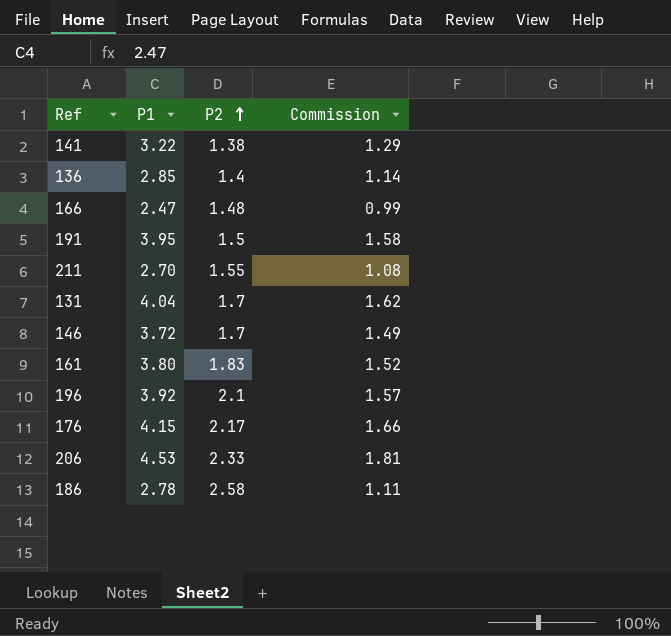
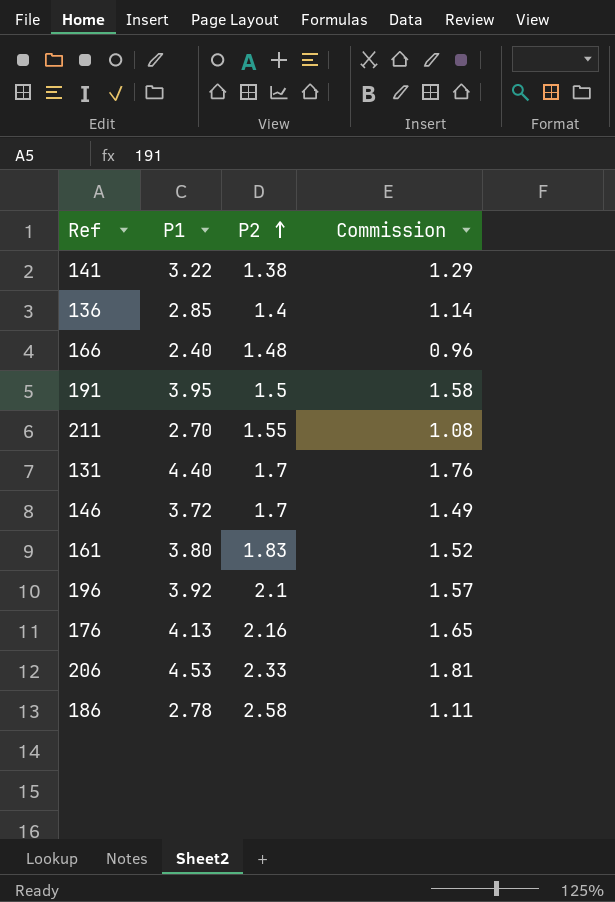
166 | P1: 2.47 -> 2.40
166 | Commission: 0.99 -> 0.96
131 | P1: 4.04 -> 4.40
131 | Commission: 1.62 -> 1.76
176 | P1: 4.15 -> 4.13
176 | P2: 2.17 -> 2.16
176 | Commission: 1.66 -> 1.65

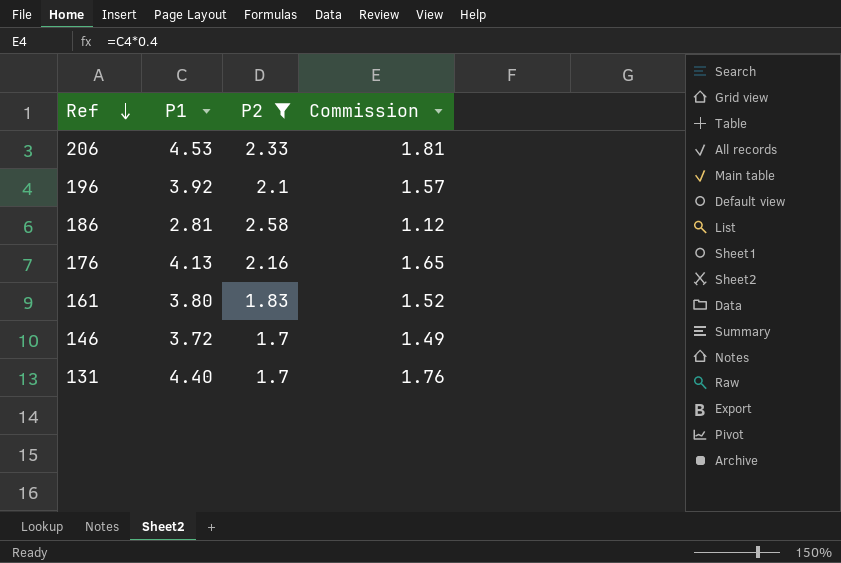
filter: none -> P2 >= 1.7
row order: P2 ascending -> Ref descending
186 | P1: 2.78 -> 2.81
186 | Commission: 1.11 -> 1.12

